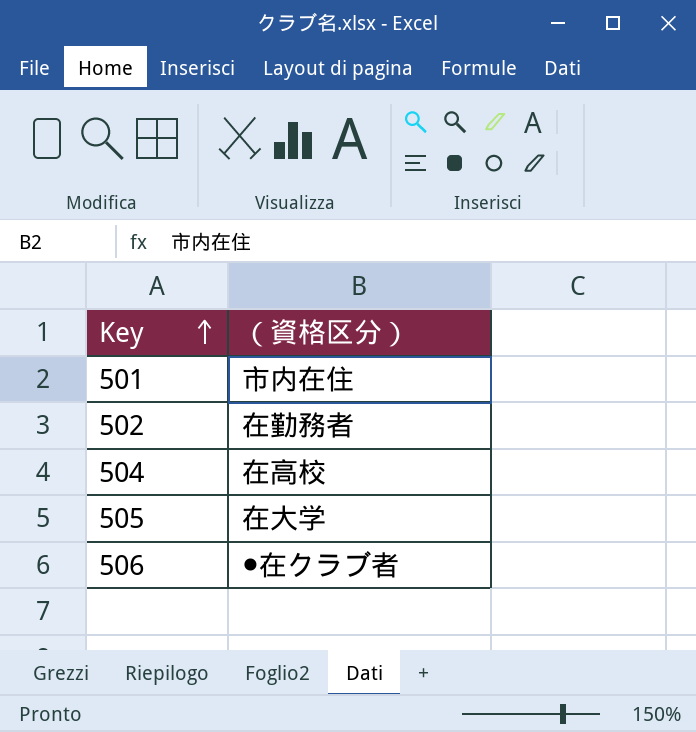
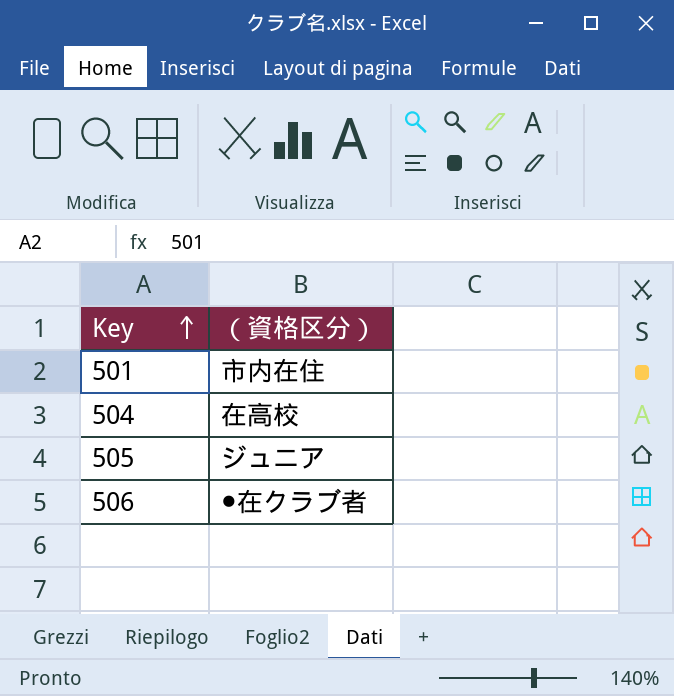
row 502: 在勤務者 -> none
505 | （資格区分）: 在大学 -> ジュニア

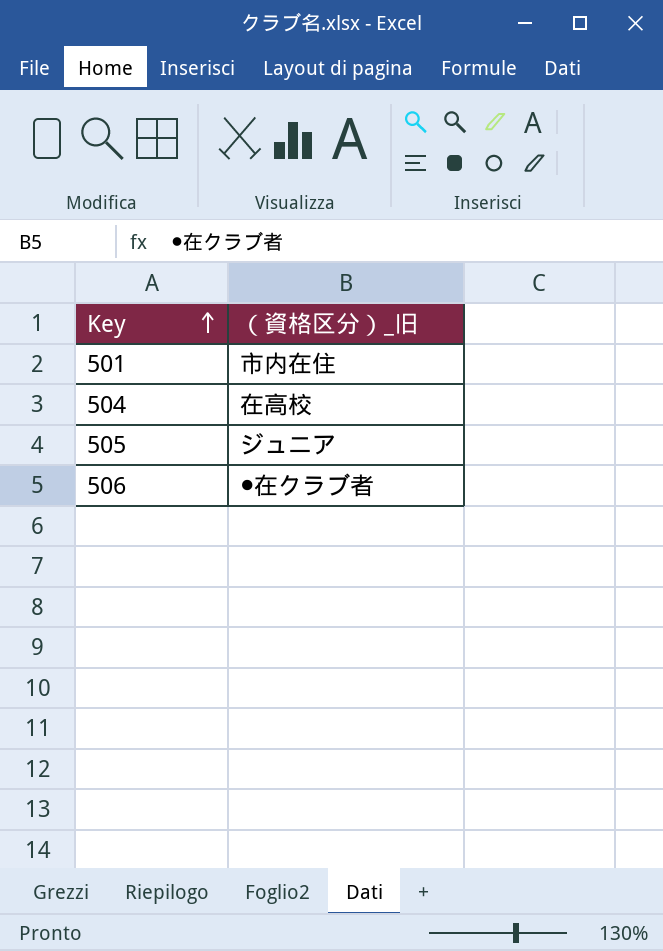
column name: （資格区分） -> （資格区分）_旧

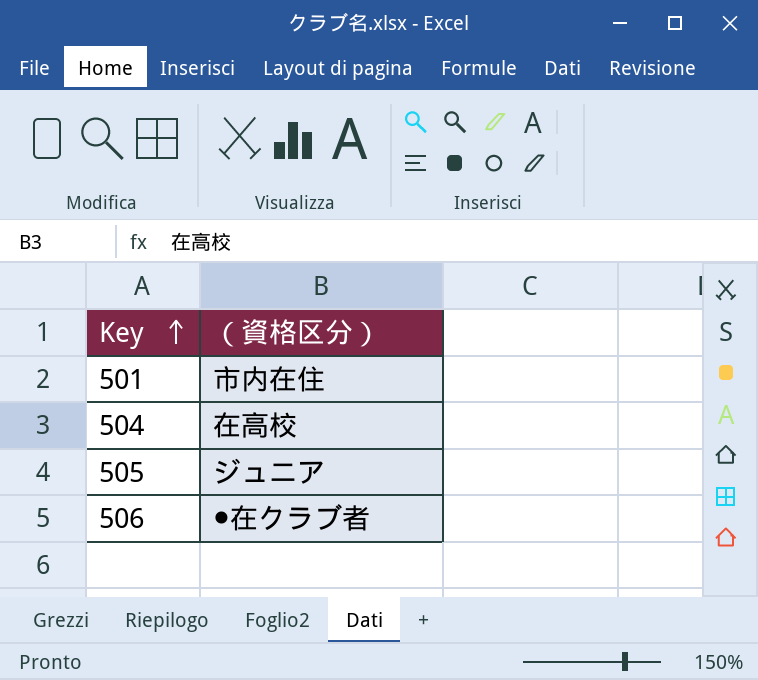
column name: （資格区分）_旧 -> （資格区分）

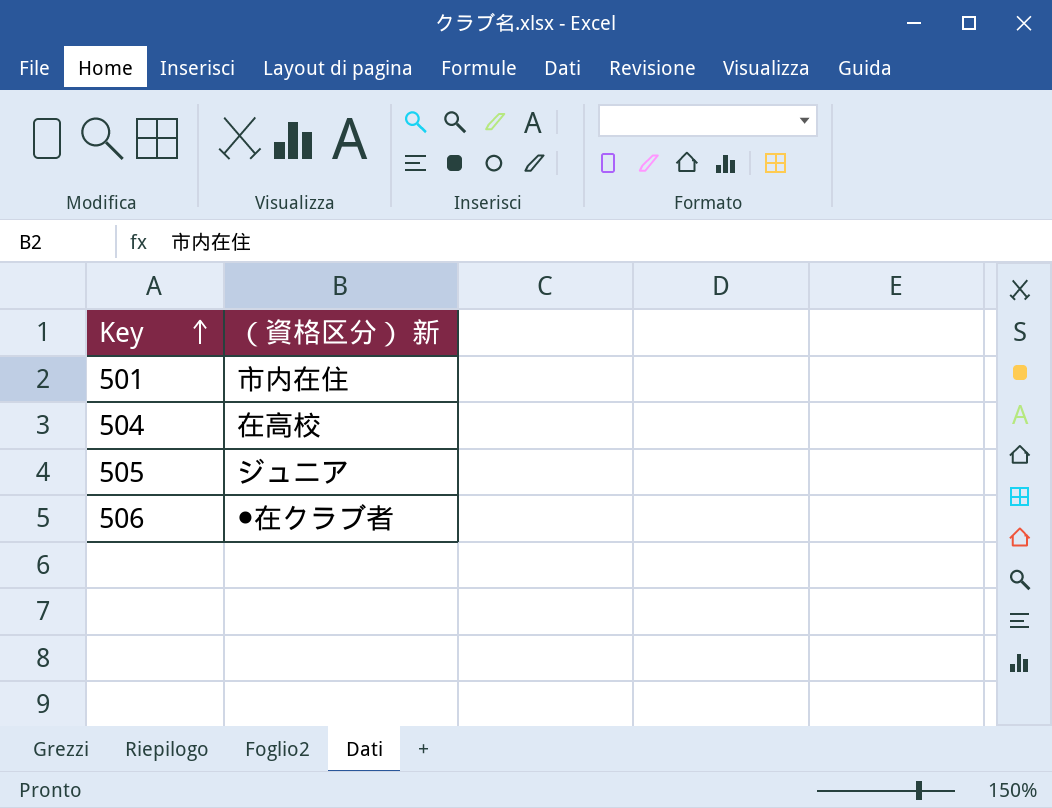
column name: （資格区分） -> （資格区分） 新

